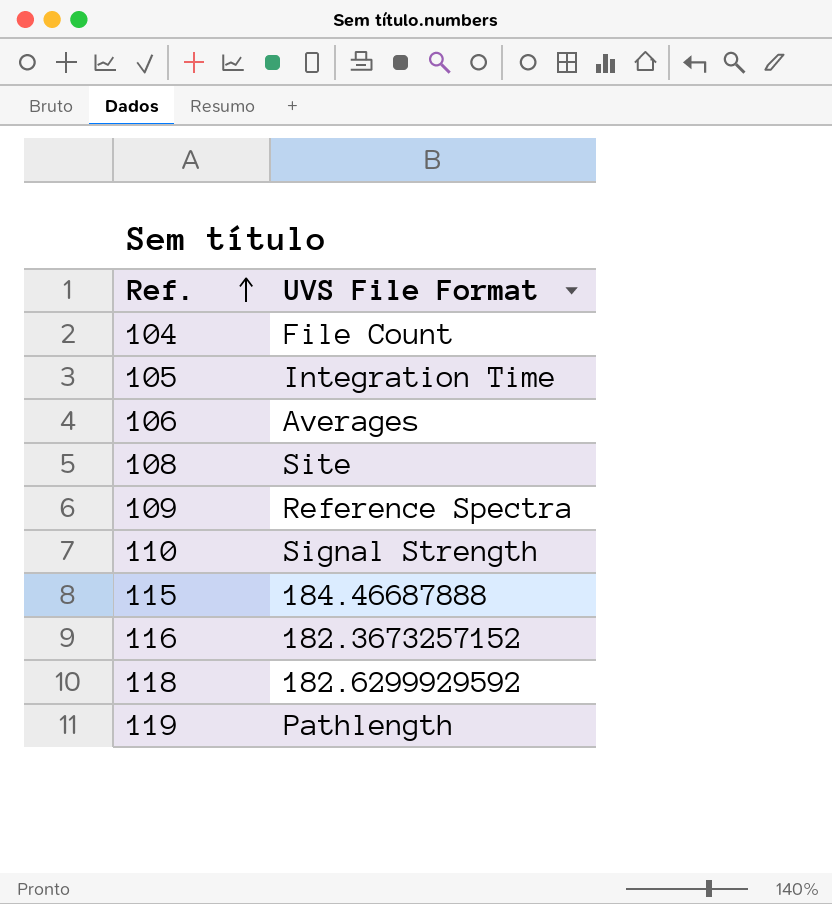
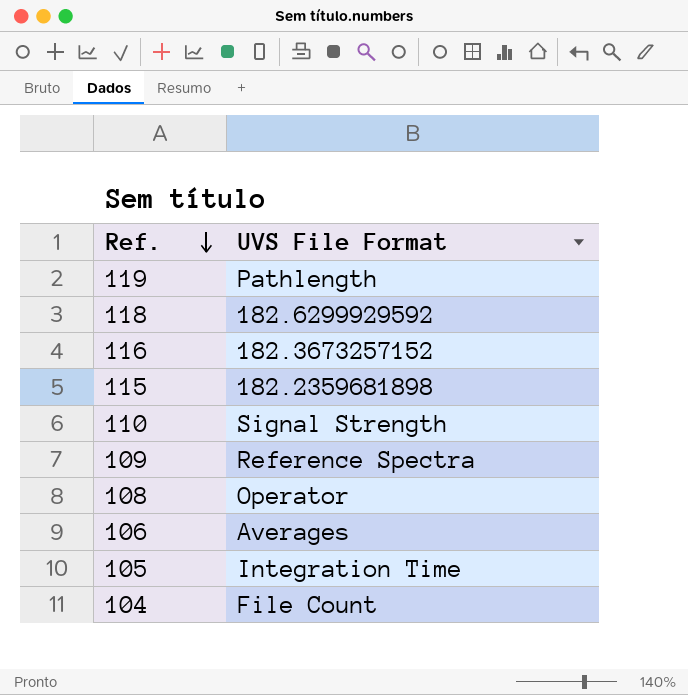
row order: Ref. ascending -> Ref. descending
115 | UVS File Format: 184.46687888 -> 182.2359681898
108 | UVS File Format: Site -> Operator

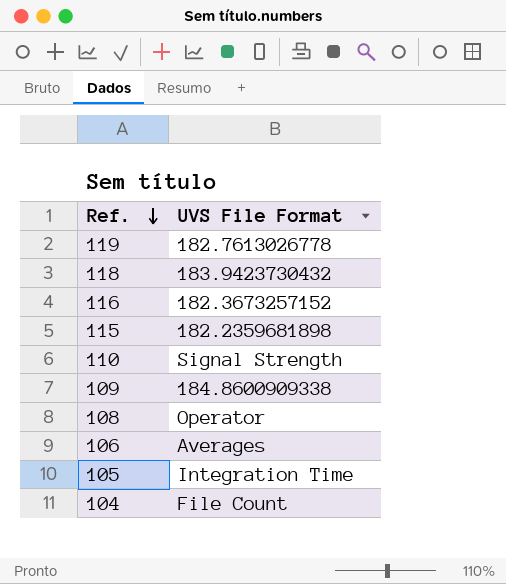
119 | UVS File Format: Pathlength -> 182.7613026778
118 | UVS File Format: 182.6299929592 -> 183.9423730432
109 | UVS File Format: Reference Spectra -> 184.8600909338

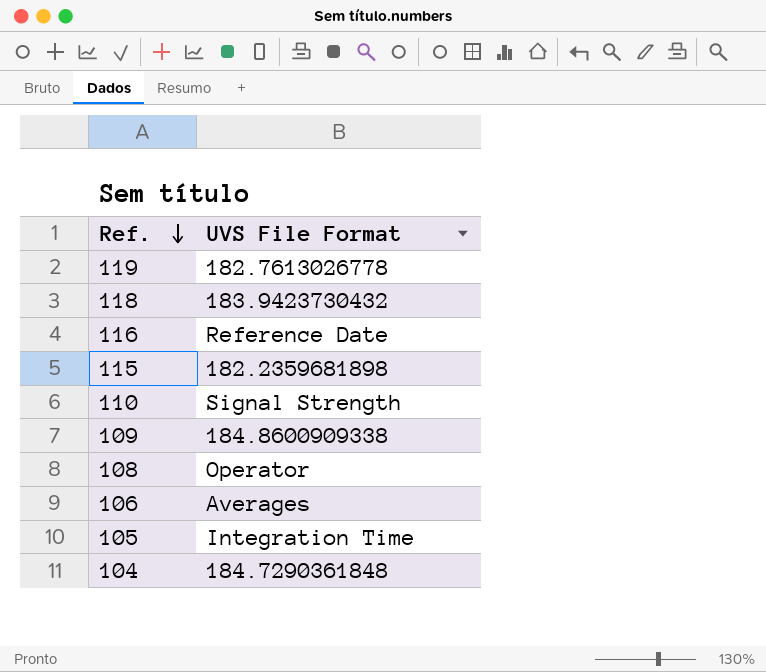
116 | UVS File Format: 182.3673257152 -> Reference Date
104 | UVS File Format: File Count -> 184.7290361848

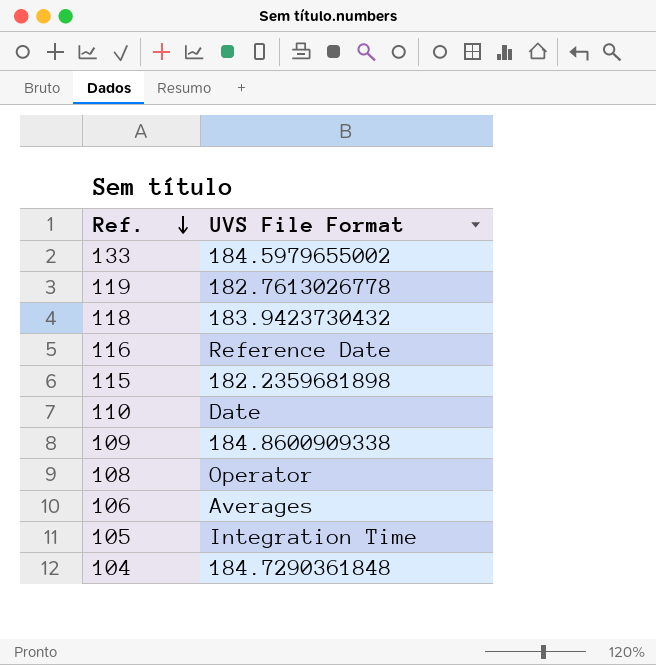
row 133: none -> 184.5979655002
110 | UVS File Format: Signal Strength -> Date

